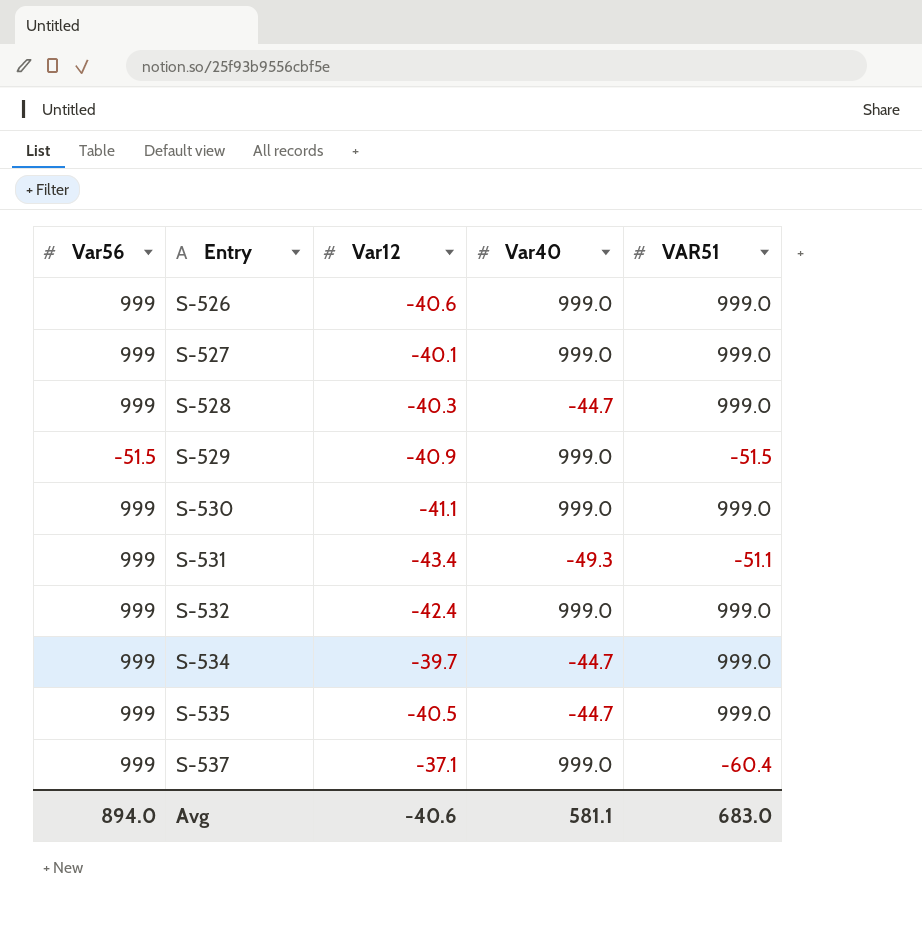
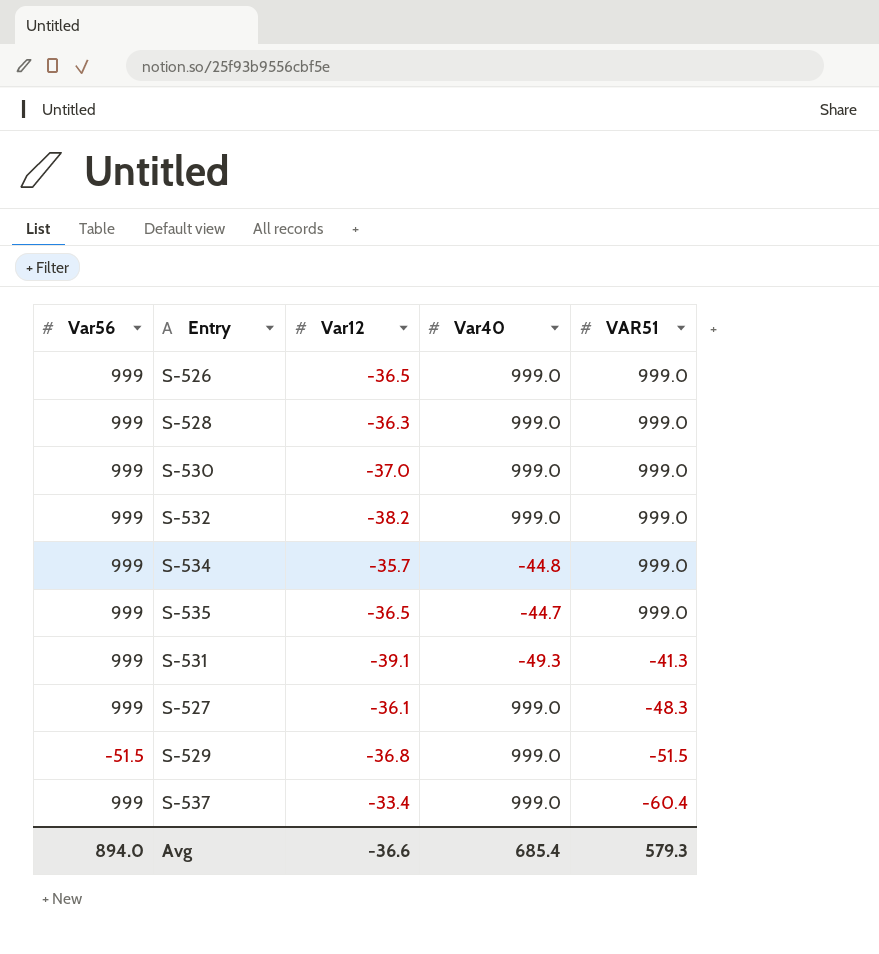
row order: Entry ascending -> VAR51 descending
S-526 | Var12: -40.6 -> -36.5
S-528 | Var12: -40.3 -> -36.3
S-528 | Var40: -44.7 -> 999.0
S-530 | Var12: -41.1 -> -37.0
S-532 | Var12: -42.4 -> -38.2
S-534 | Var12: -39.7 -> -35.7
S-534 | Var40: -44.7 -> -44.8
S-535 | Var12: -40.5 -> -36.5
S-531 | Var12: -43.4 -> -39.1
S-531 | VAR51: -51.1 -> -41.3
S-527 | Var12: -40.1 -> -36.1
S-527 | VAR51: 999.0 -> -48.3
S-529 | Var12: -40.9 -> -36.8
S-537 | Var12: -37.1 -> -33.4
Avg | Var12: -40.6 -> -36.6
Avg | Var40: 581.1 -> 685.4
Avg | VAR51: 683.0 -> 579.3

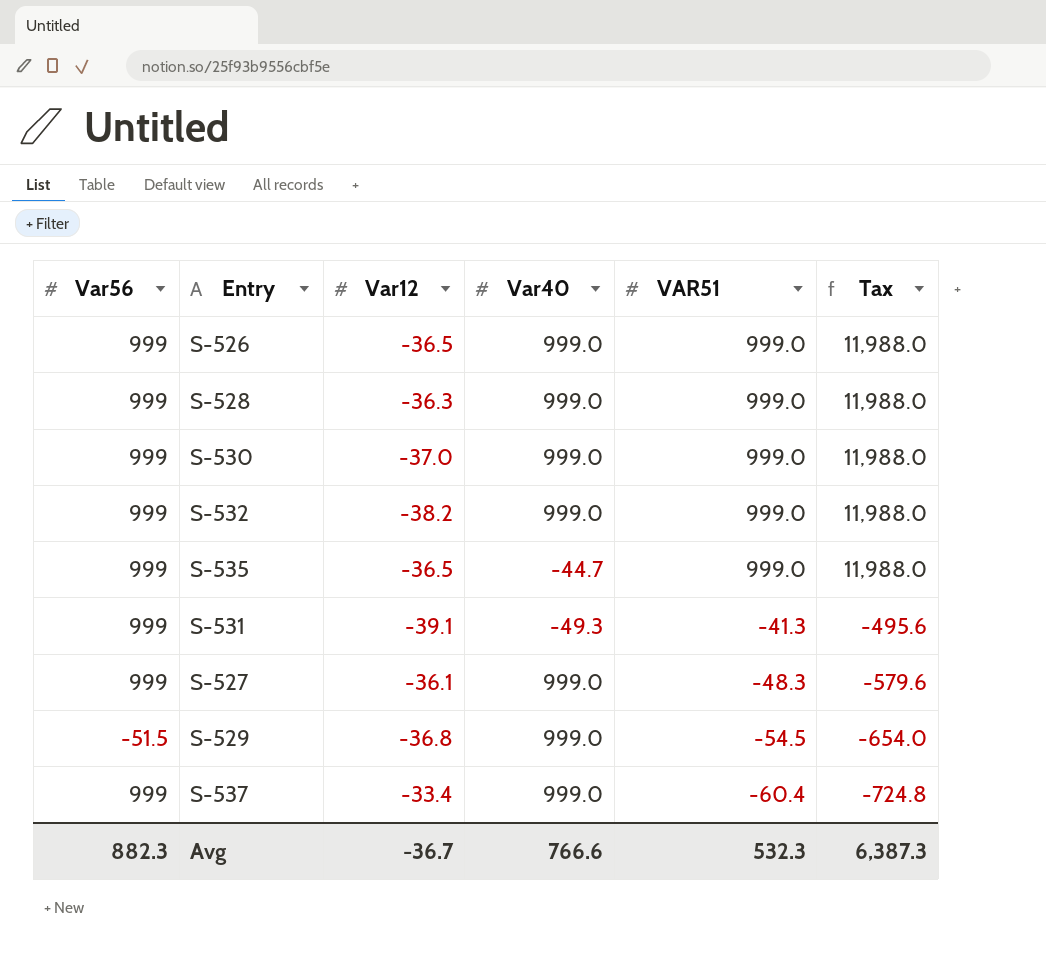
column Tax | formula: none -> [VAR51] * 12
row S-534: 999 | -35.7 | -44.8 | 999.0 -> none
S-529 | VAR51: -51.5 -> -54.5
Avg | Var56: 894.0 -> 882.3
Avg | Var12: -36.6 -> -36.7
Avg | Var40: 685.4 -> 766.6
Avg | VAR51: 579.3 -> 532.3

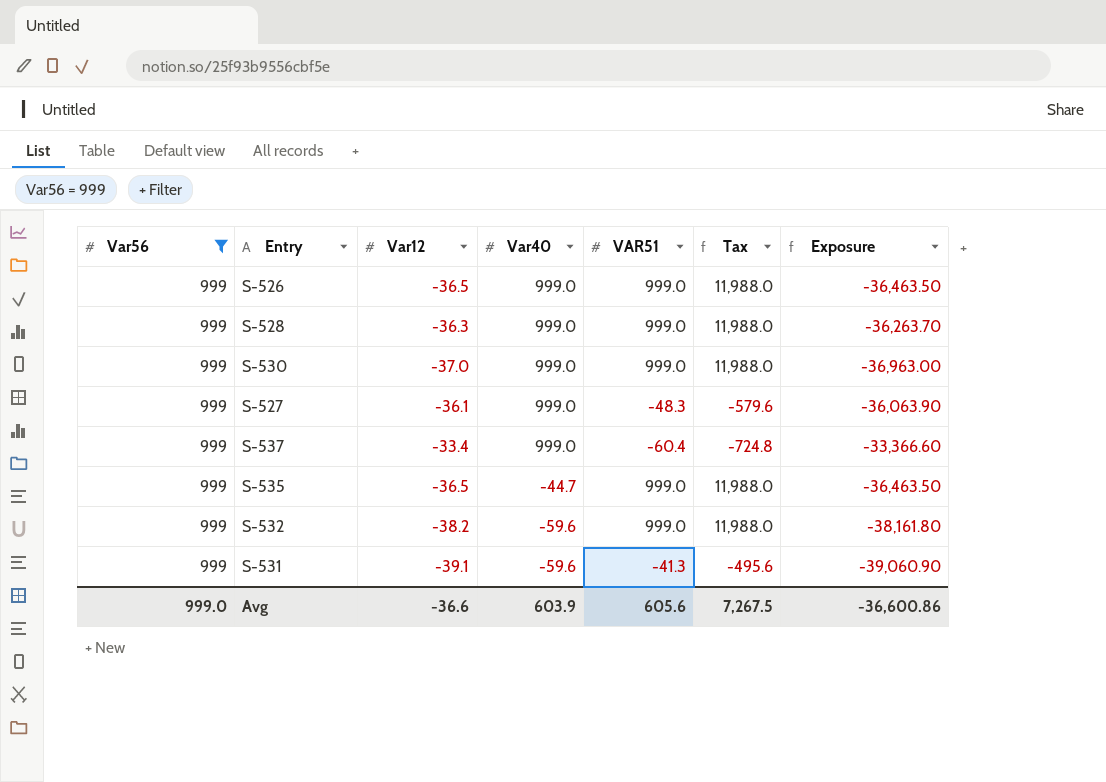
filter: none -> Var56 = 999
row order: VAR51 descending -> Var40 descending
column Exposure | formula: none -> [Var56] * [Var12]
S-532 | Var40: 999.0 -> -59.6
S-531 | Var40: -49.3 -> -59.6
Avg | Var56: 882.3 -> 999.0
Avg | Var12: -36.7 -> -36.6
Avg | Var40: 766.6 -> 603.9
Avg | VAR51: 532.3 -> 605.6
Avg | Tax: 6,387.3 -> 7,267.5

